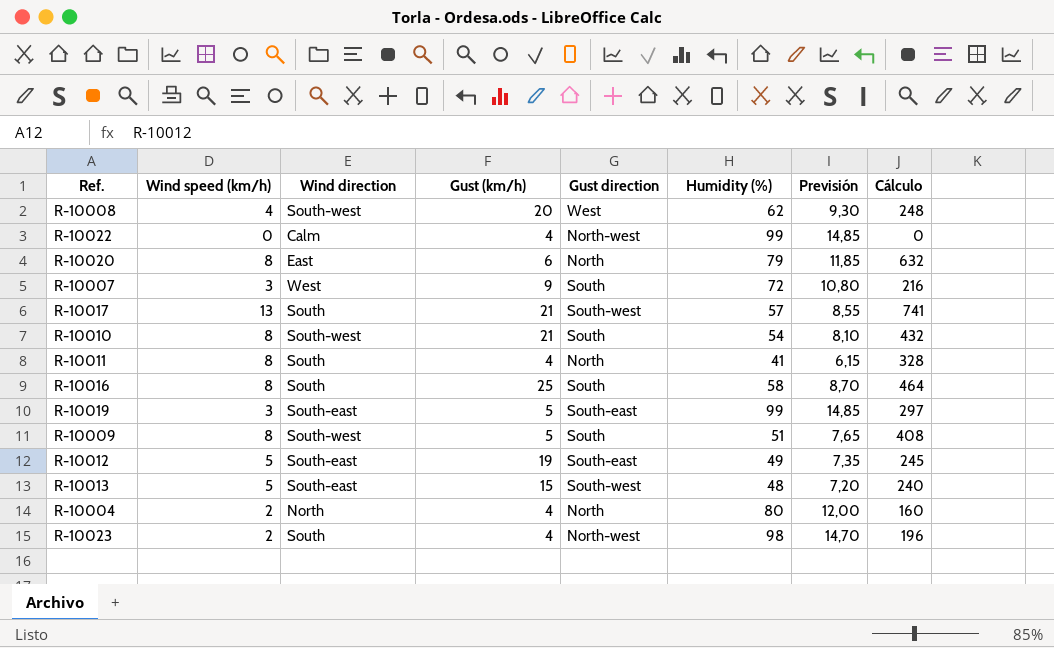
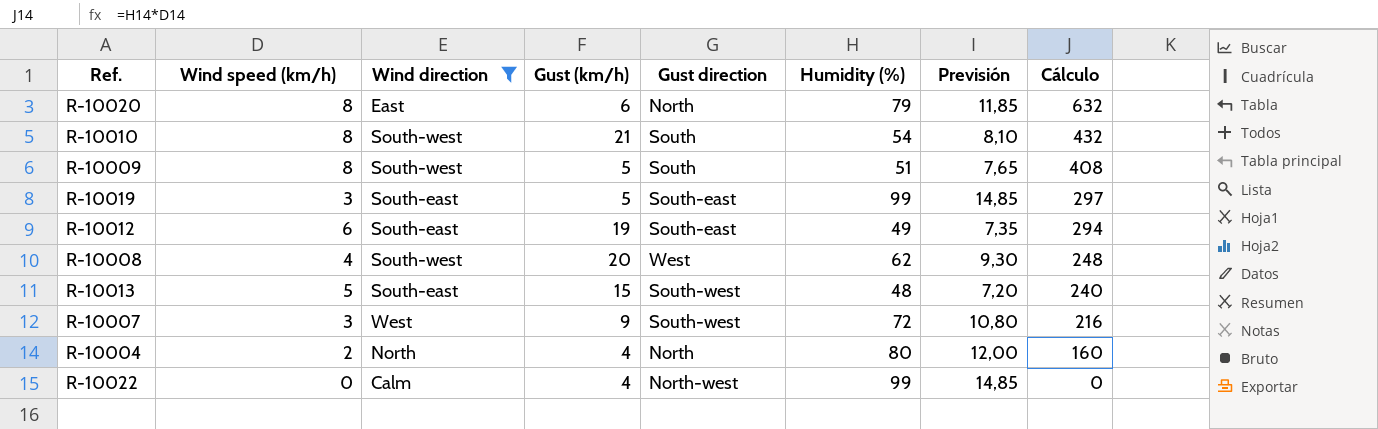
filter: none -> Wind direction != South
row order: none -> Cálculo descending
R-10012 | Wind speed (km/h): 5 -> 6
R-10012 | Cálculo: 245 -> 294
R-10007 | Gust direction: South -> South-west

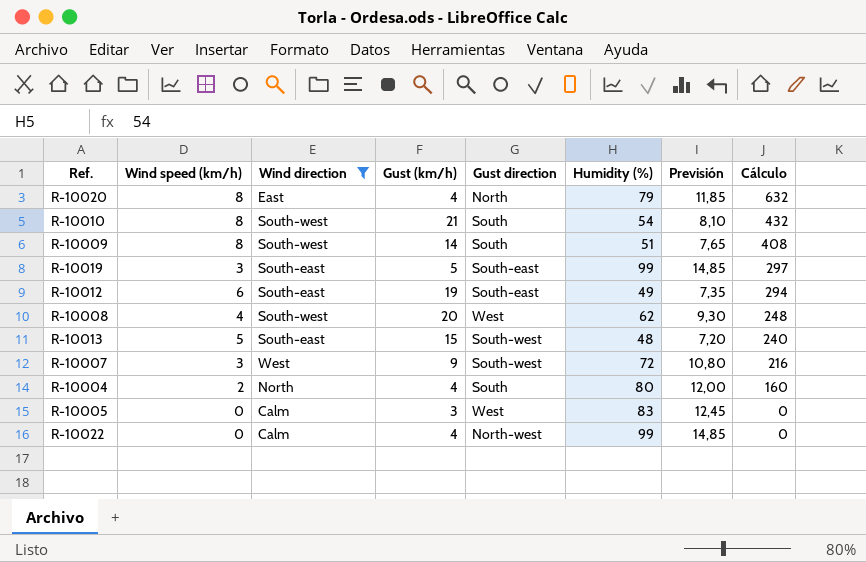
R-10020 | Gust (km/h): 6 -> 4
R-10009 | Gust (km/h): 5 -> 14
R-10004 | Gust direction: North -> South
row R-10005: none -> 0 | Calm | 3 | West | 83 | 12,45 | 0

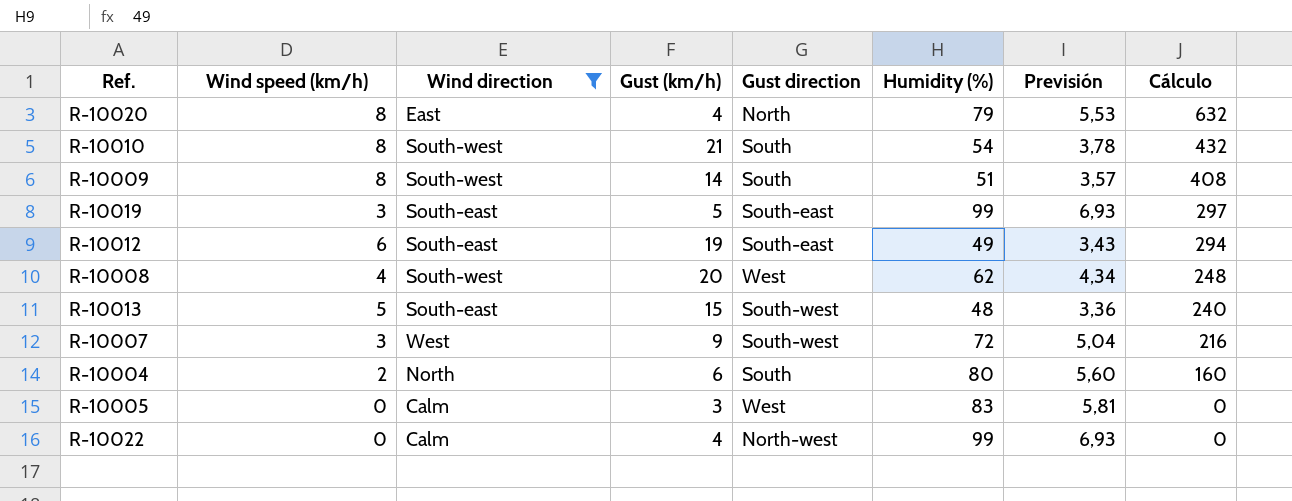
column Previsión | formula: [Humidity (%)] * 0,15 -> [Humidity (%)] * 0,07
R-10004 | Gust (km/h): 4 -> 6

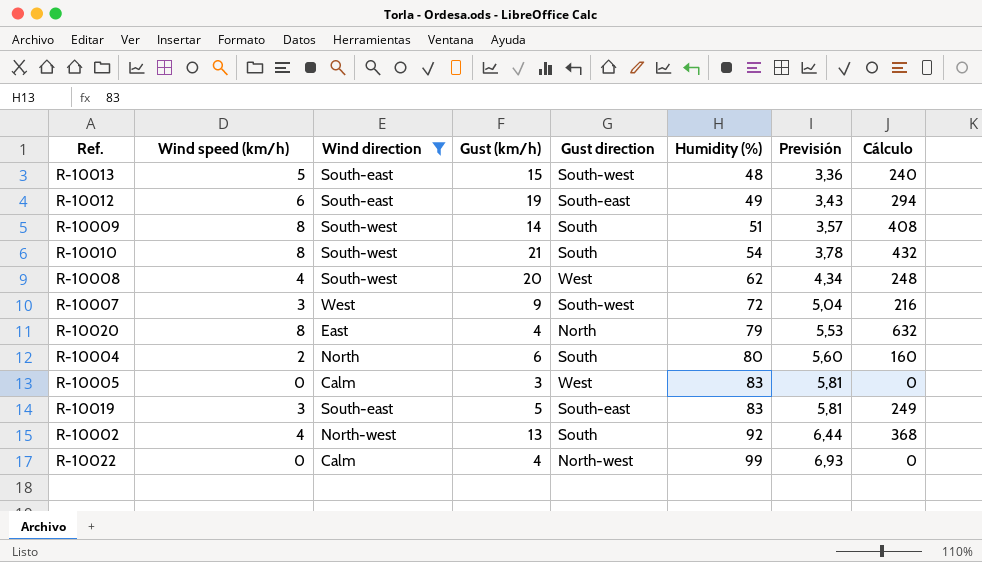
row order: Cálculo descending -> Humidity (%) ascending
R-10019 | Humidity (%): 99 -> 83
R-10019 | Previsión: 6,93 -> 5,81
R-10019 | Cálculo: 297 -> 249
row R-10002: none -> 4 | North-west | 13 | South | 92 | 6,44 | 368

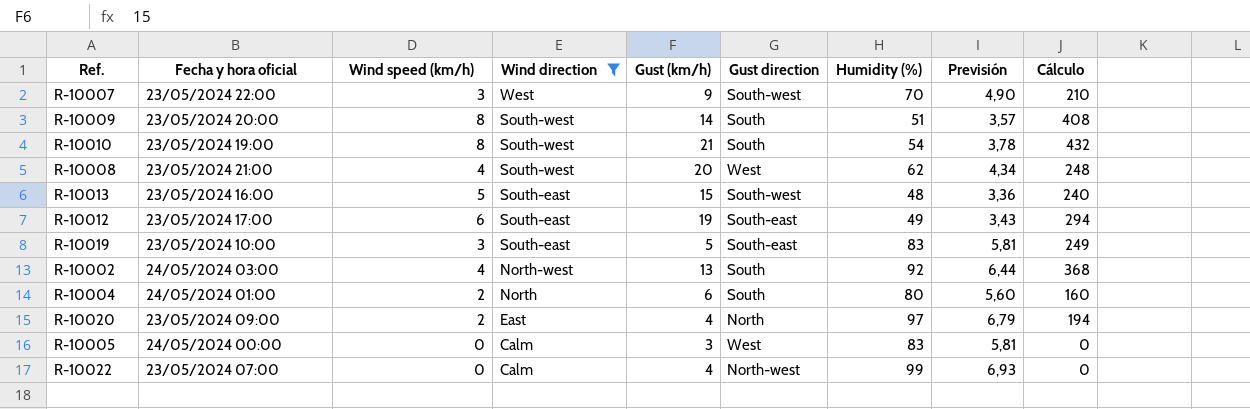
row order: Humidity (%) ascending -> Wind direction descending
column Fecha y hora oficial | position: none -> 2
R-10007 | Humidity (%): 72 -> 70
R-10007 | Previsión: 5,04 -> 4,90
R-10007 | Cálculo: 216 -> 210
R-10020 | Wind speed (km/h): 8 -> 2
R-10020 | Humidity (%): 79 -> 97
R-10020 | Previsión: 5,53 -> 6,79
R-10020 | Cálculo: 632 -> 194

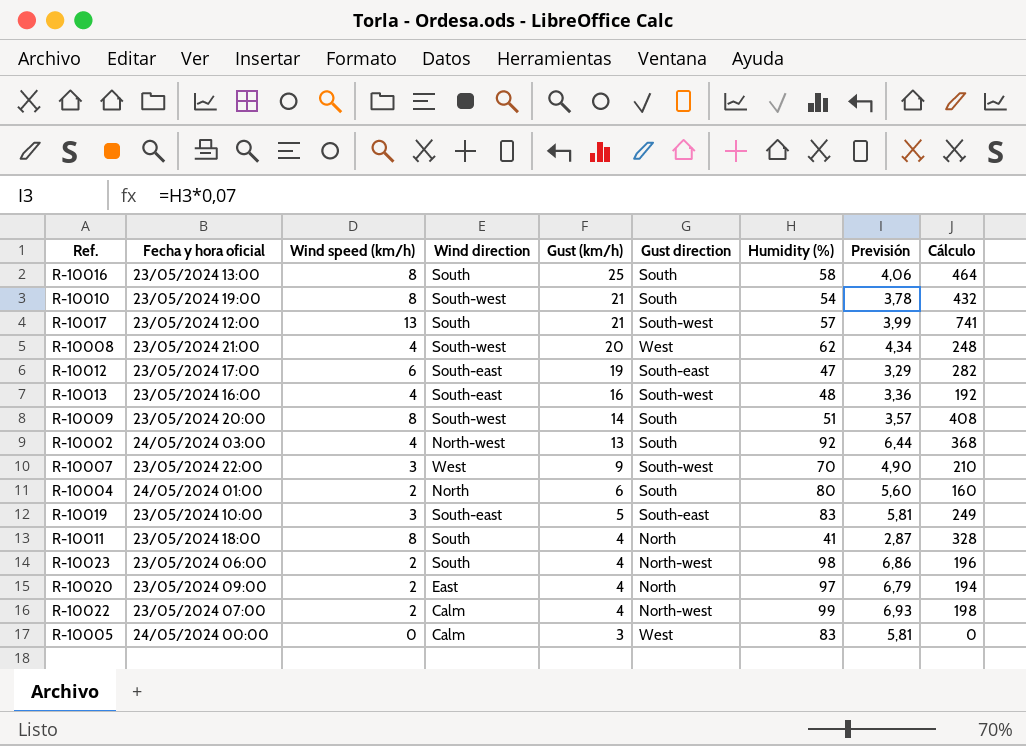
filter: Wind direction != South -> none
row order: Wind direction descending -> Gust (km/h) descending
R-10012 | Humidity (%): 49 -> 47
R-10012 | Previsión: 3,43 -> 3,29
R-10012 | Cálculo: 294 -> 282
R-10013 | Wind speed (km/h): 5 -> 4
R-10013 | Gust (km/h): 15 -> 16
R-10013 | Cálculo: 240 -> 192
R-10022 | Wind speed (km/h): 0 -> 2
R-10022 | Cálculo: 0 -> 198

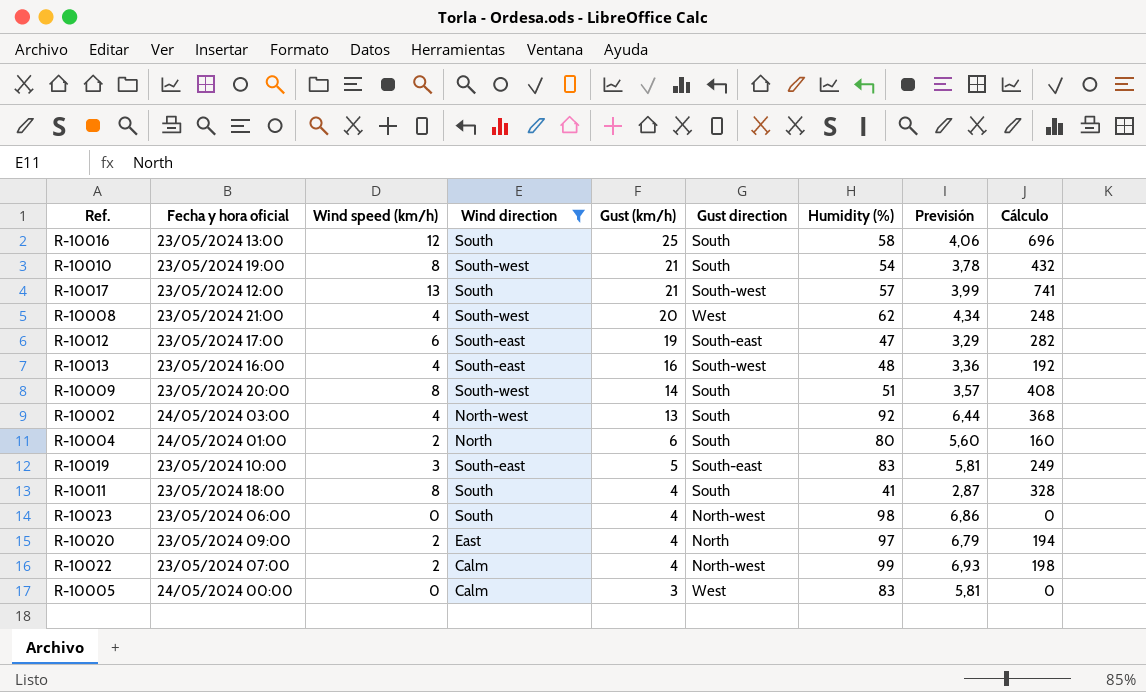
filter: none -> Wind direction != West
R-10016 | Wind speed (km/h): 8 -> 12
R-10016 | Cálculo: 464 -> 696
R-10011 | Gust direction: North -> South
R-10023 | Wind speed (km/h): 2 -> 0
R-10023 | Cálculo: 196 -> 0

